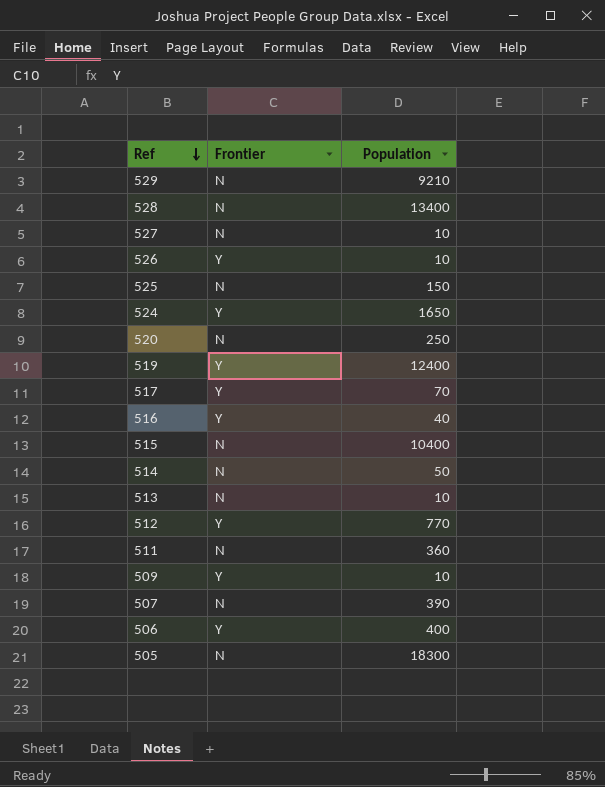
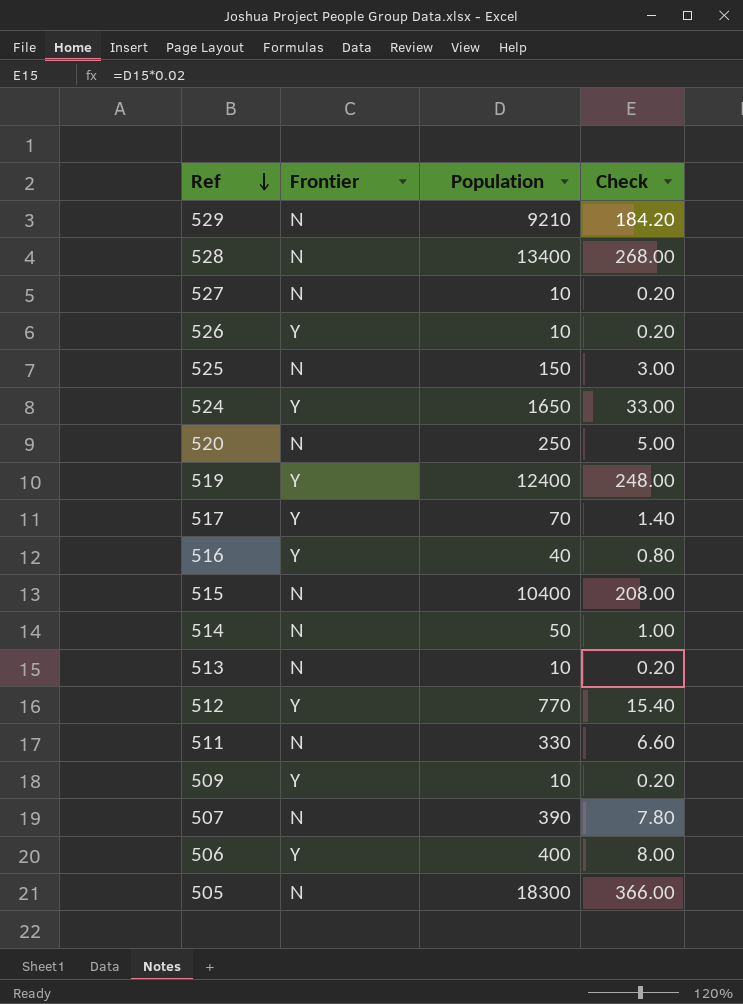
column Check | formula: none -> [Population] * 0.02
511 | Population: 360 -> 330

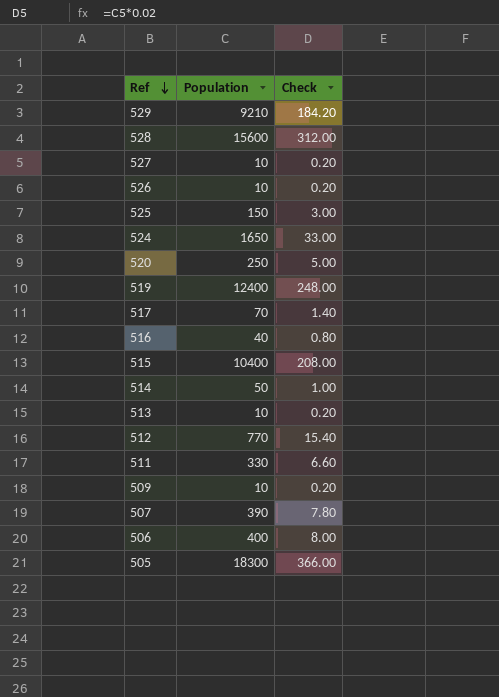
column Frontier | position: 2 -> none
528 | Population: 13400 -> 15600
528 | Check: 268.00 -> 312.00

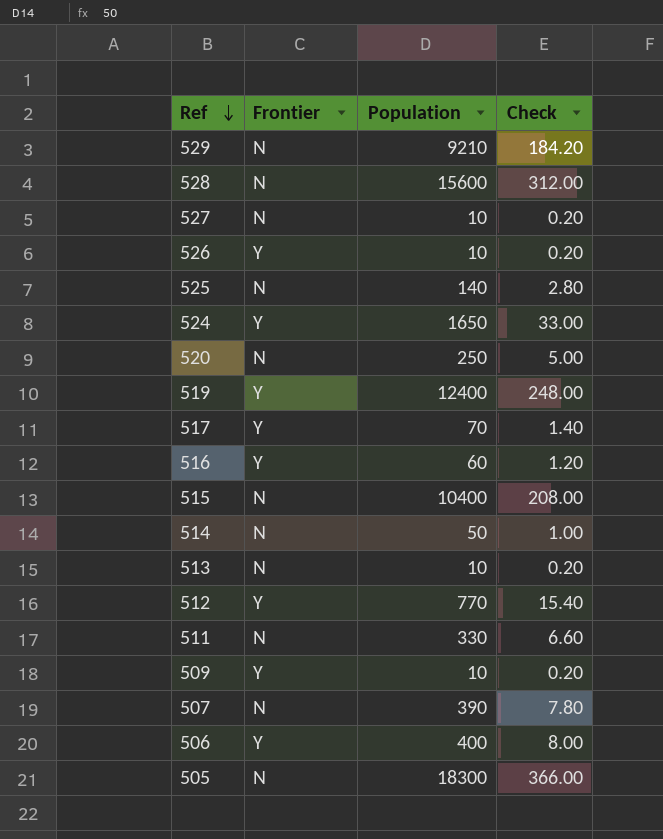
column Frontier | position: none -> 2
525 | Population: 150 -> 140
525 | Check: 3.00 -> 2.80
516 | Population: 40 -> 60
516 | Check: 0.80 -> 1.20

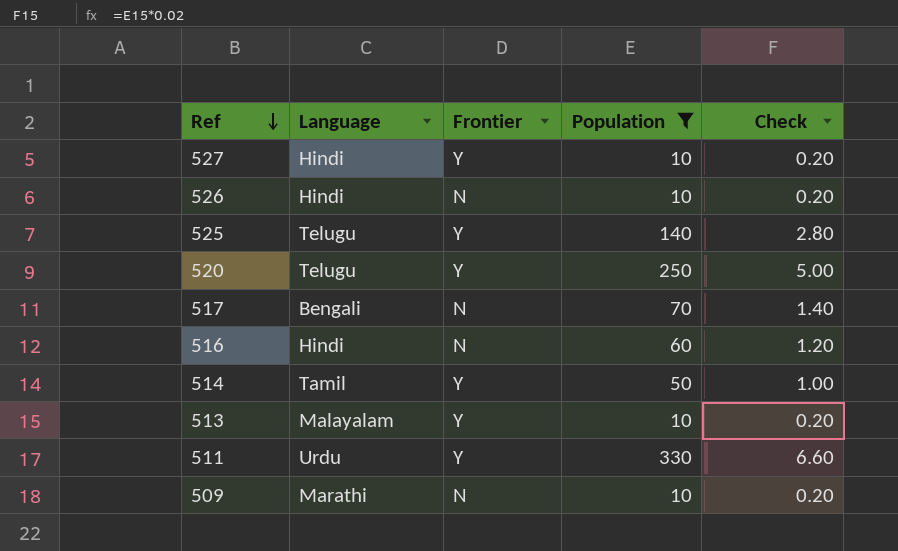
filter: none -> Population <= 330
column Language | position: none -> 2
527 | Frontier: N -> Y
526 | Frontier: Y -> N
525 | Frontier: N -> Y
520 | Frontier: N -> Y
517 | Frontier: Y -> N
516 | Frontier: Y -> N
514 | Frontier: N -> Y
513 | Frontier: N -> Y
511 | Frontier: N -> Y
509 | Frontier: Y -> N

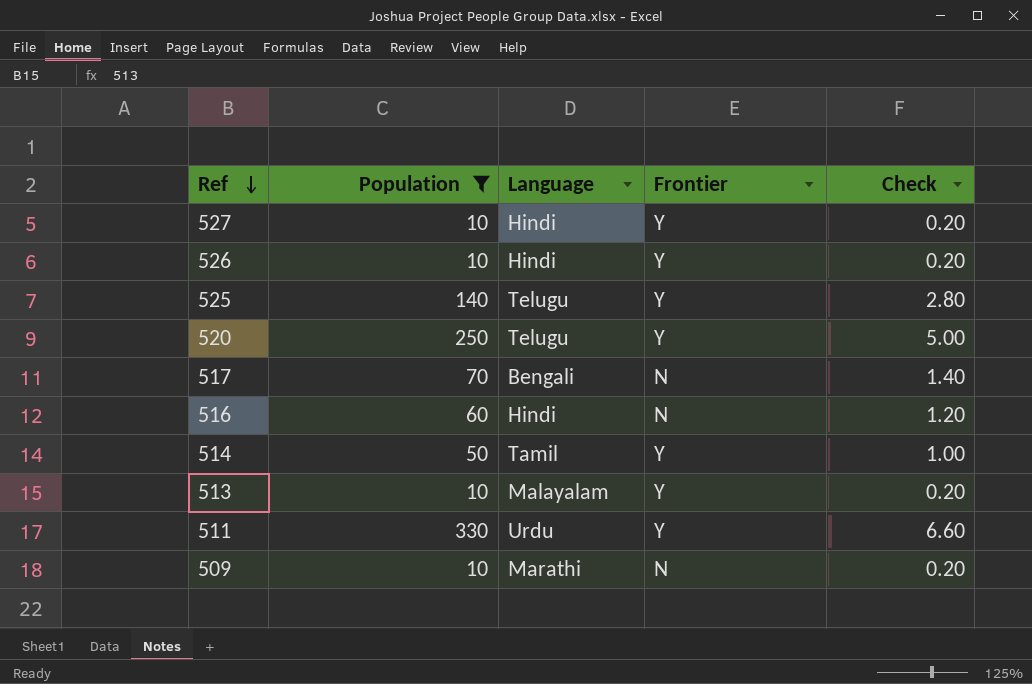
column Population | position: 4 -> 2
526 | Frontier: N -> Y

